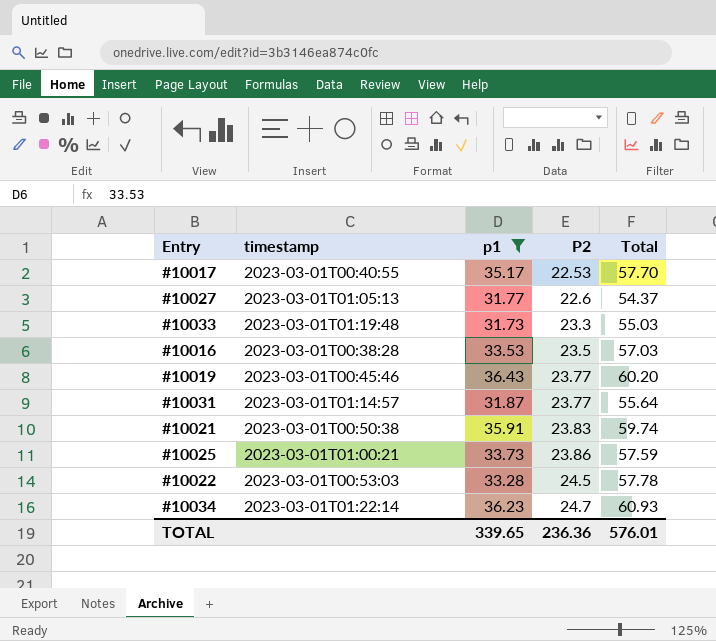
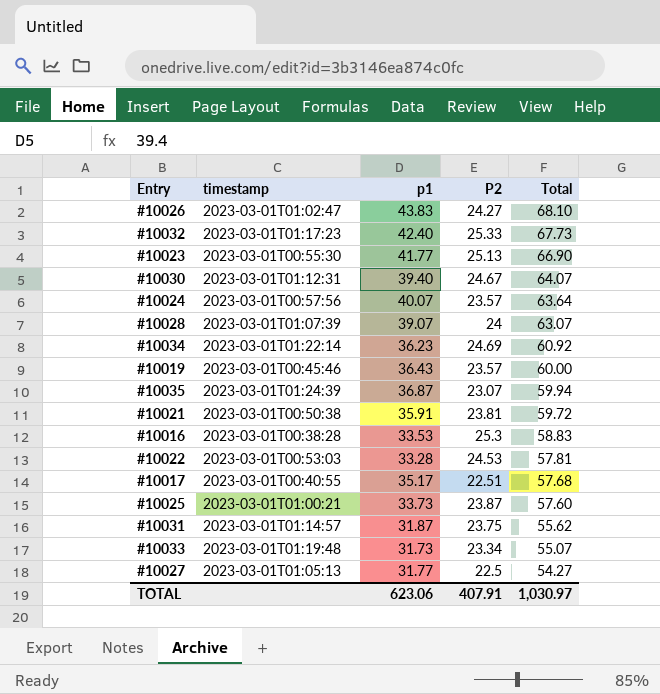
filter: p1 <= 36.43 -> none
row order: P2 ascending -> Total descending
#10034 | P2: 24.7 -> 24.69
#10034 | Total: 60.93 -> 60.92
#10019 | P2: 23.77 -> 23.57
#10019 | Total: 60.20 -> 60.00
#10021 | P2: 23.83 -> 23.81
#10021 | Total: 59.74 -> 59.72
#10016 | P2: 23.5 -> 25.3
#10016 | Total: 57.03 -> 58.83
#10022 | P2: 24.5 -> 24.53
#10022 | Total: 57.78 -> 57.81
#10017 | P2: 22.53 -> 22.51
#10017 | Total: 57.70 -> 57.68
#10025 | P2: 23.86 -> 23.87
#10025 | Total: 57.59 -> 57.60
#10031 | P2: 23.77 -> 23.75
#10031 | Total: 55.64 -> 55.62
#10033 | P2: 23.3 -> 23.34
#10033 | Total: 55.03 -> 55.07
#10027 | P2: 22.6 -> 22.5
#10027 | Total: 54.37 -> 54.27
TOTAL | p1: 339.65 -> 623.06
TOTAL | P2: 236.36 -> 407.91
TOTAL | Total: 576.01 -> 1,030.97

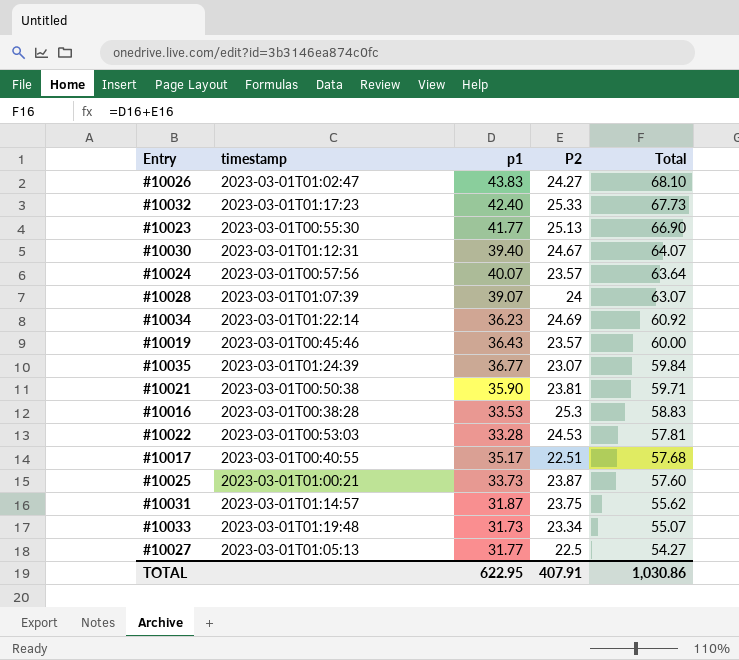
#10035 | p1: 36.87 -> 36.77
#10035 | Total: 59.94 -> 59.84
#10021 | p1: 35.91 -> 35.90
#10021 | Total: 59.72 -> 59.71
TOTAL | p1: 623.06 -> 622.95
TOTAL | Total: 1,030.97 -> 1,030.86

